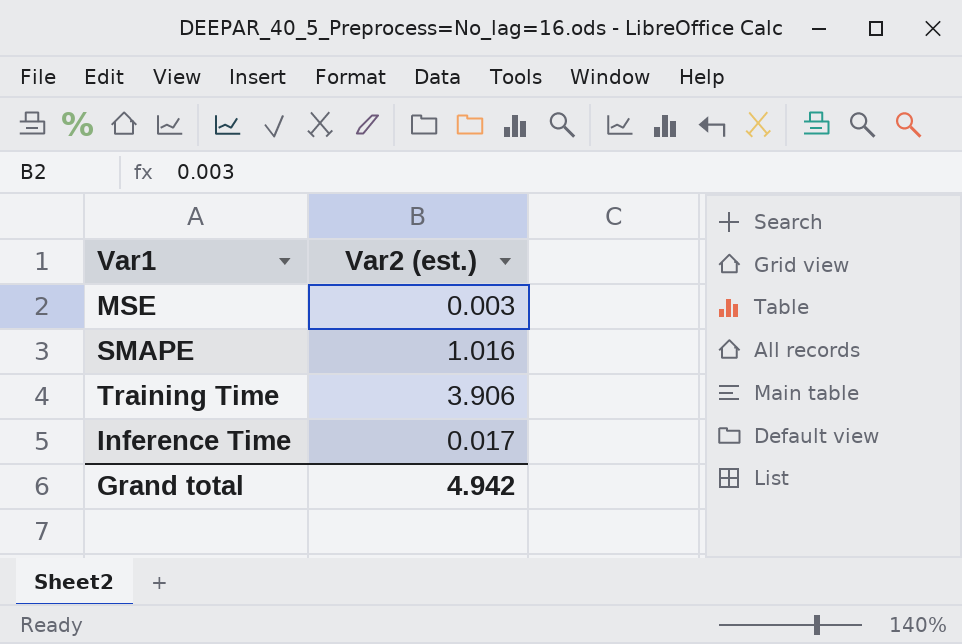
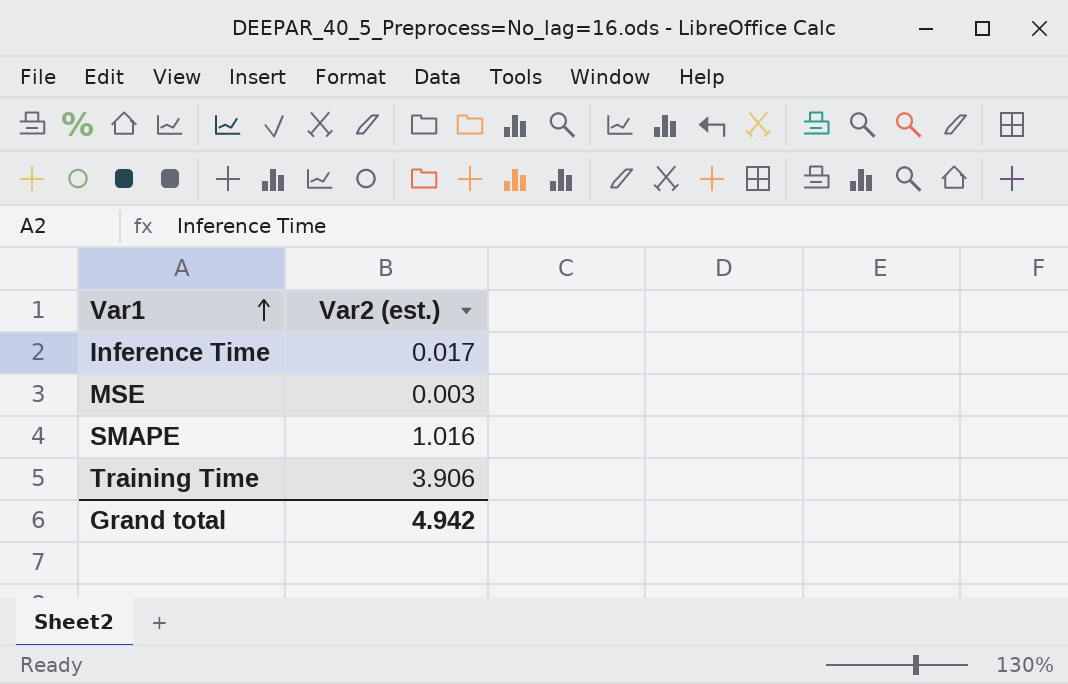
row order: none -> Var1 ascending

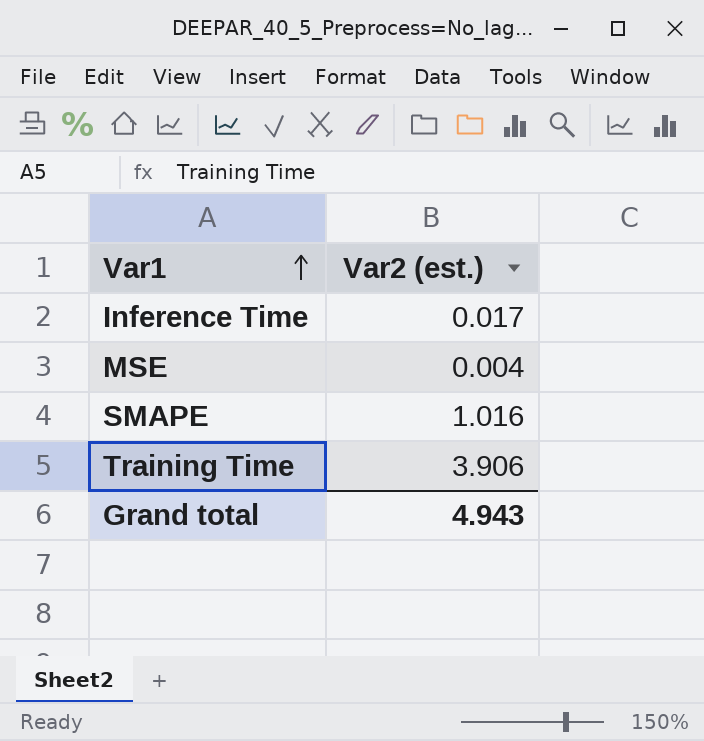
MSE | Var2 (est.): 0.003 -> 0.004
Grand total | Var2 (est.): 4.942 -> 4.943

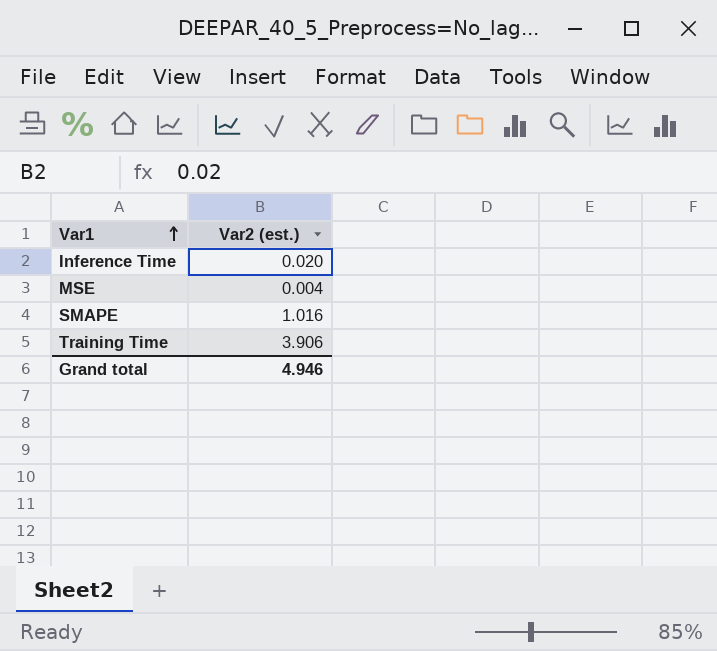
Inference Time | Var2 (est.): 0.017 -> 0.020
Grand total | Var2 (est.): 4.943 -> 4.946

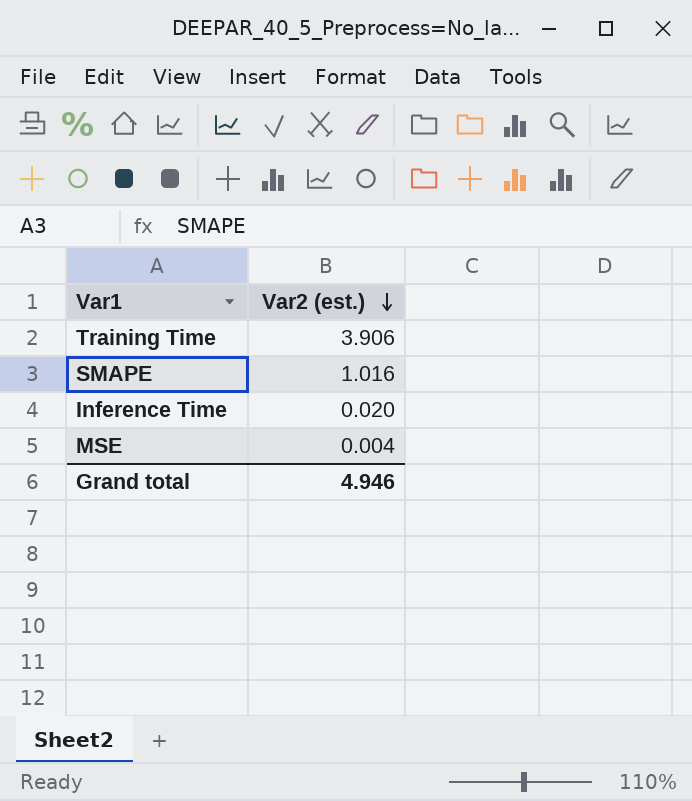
row order: Var1 ascending -> Var2 (est.) descending

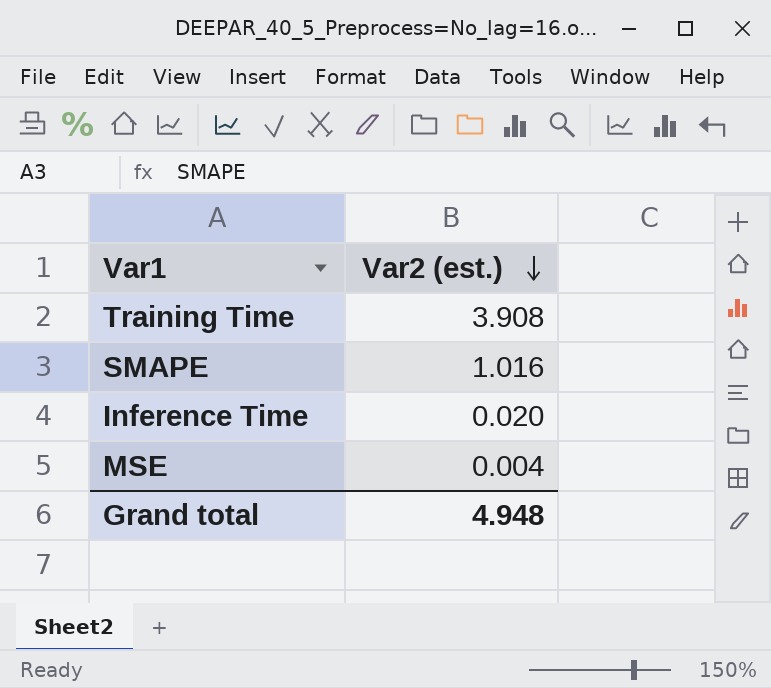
Training Time | Var2 (est.): 3.906 -> 3.908
Grand total | Var2 (est.): 4.946 -> 4.948

